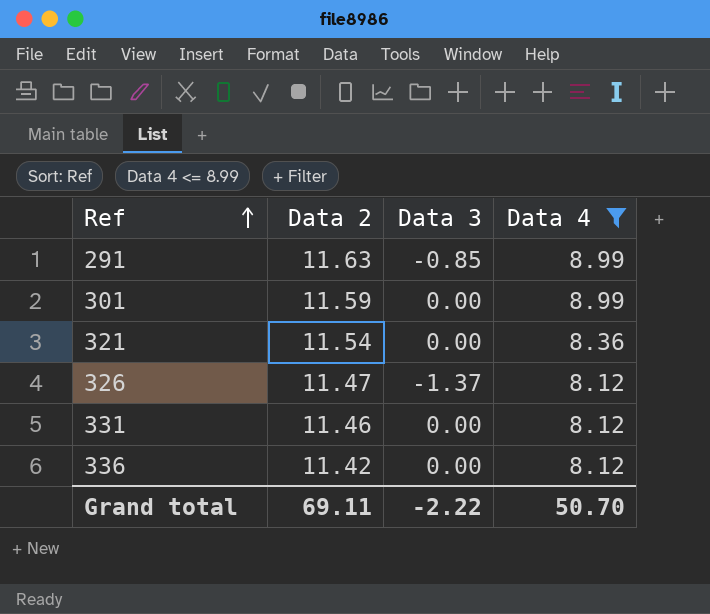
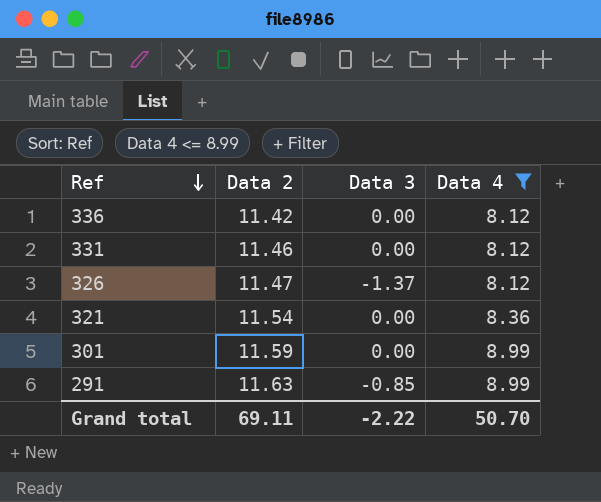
row order: Ref ascending -> Ref descending

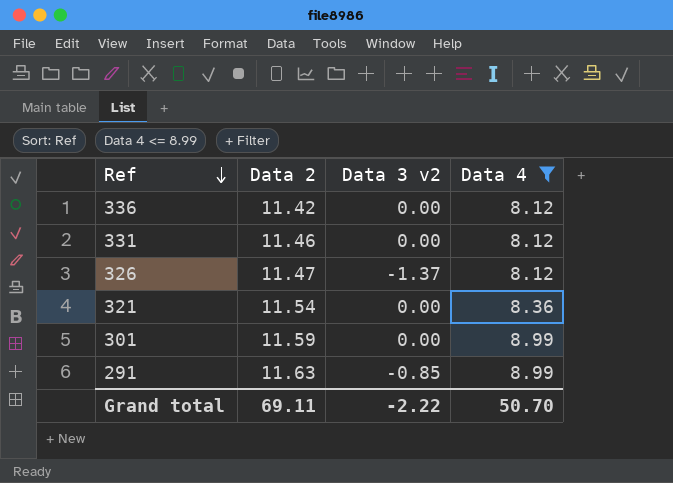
column name: Data 3 -> Data 3 v2

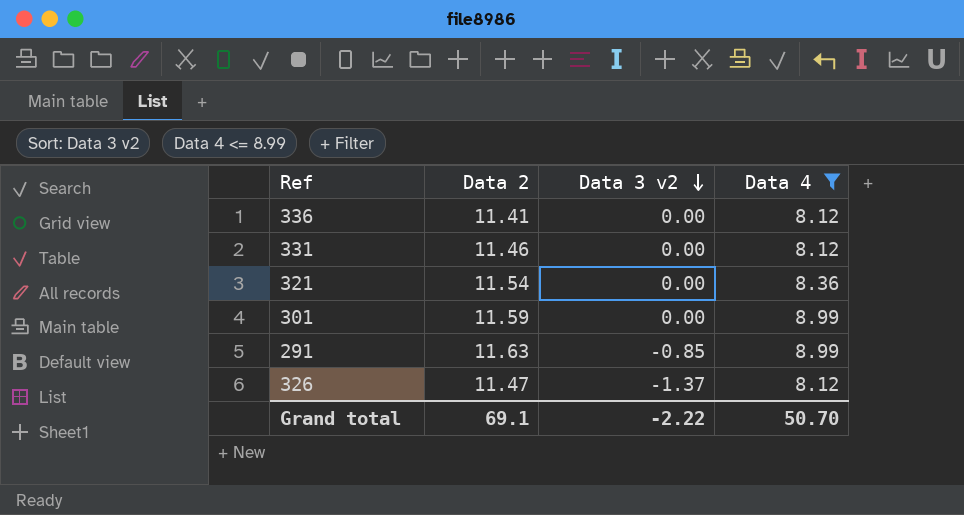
row order: Ref descending -> Data 3 v2 descending
336 | Data 2: 11.42 -> 11.41
Grand total | Data 2: 69.11 -> 69.1

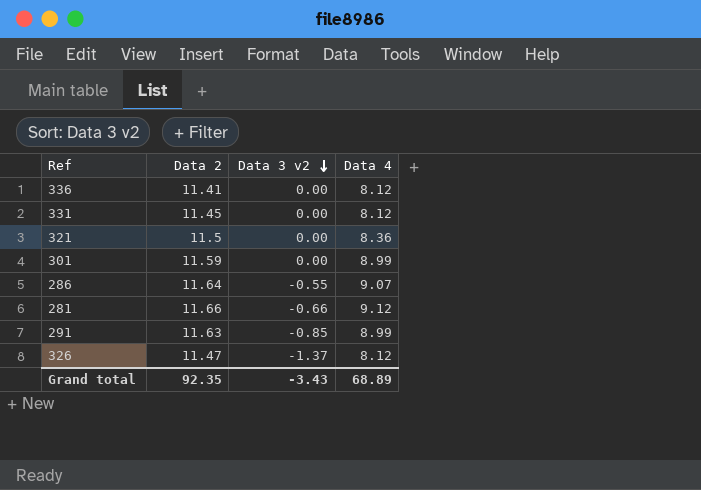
filter: Data 4 <= 8.99 -> none
331 | Data 2: 11.46 -> 11.45
321 | Data 2: 11.54 -> 11.5
Grand total | Data 2: 69.1 -> 92.35
Grand total | Data 3 v2: -2.22 -> -3.43
Grand total | Data 4: 50.70 -> 68.89

